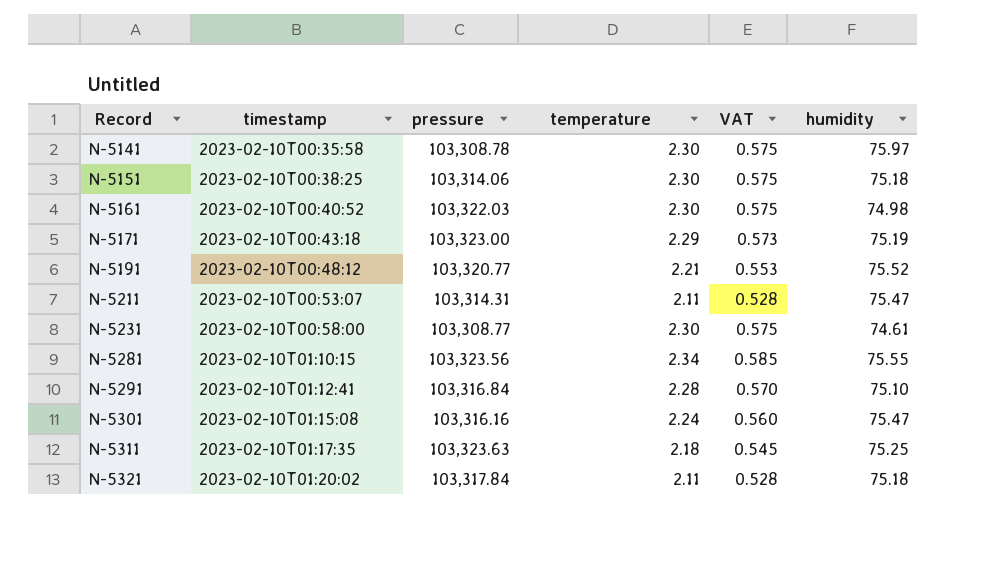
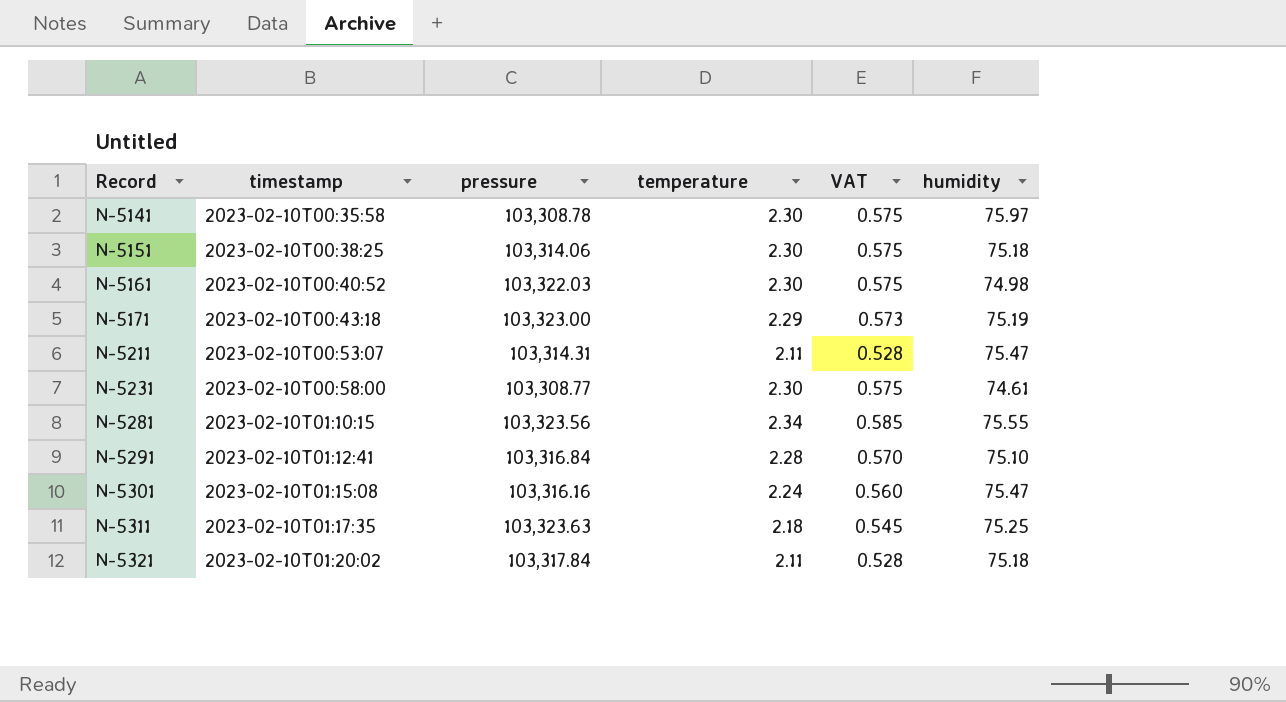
row N-5191: 2023-02-10T00:48:12 | 103,320.77 | 2.21 | 0.553 | 75.52 -> none

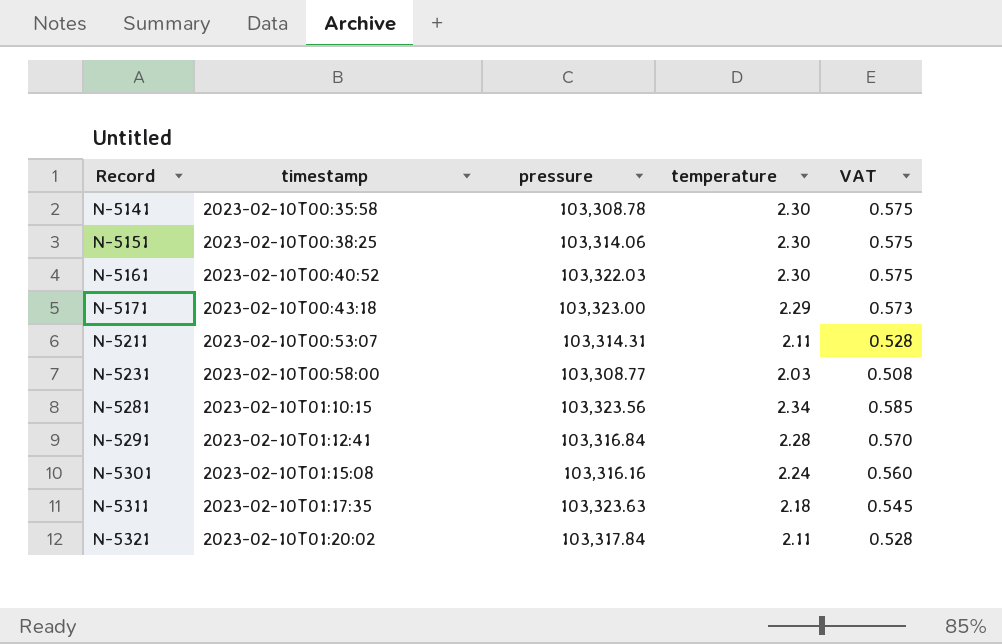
column humidity | position: 6 -> none
N-5231 | temperature: 2.30 -> 2.03
N-5231 | VAT: 0.575 -> 0.508

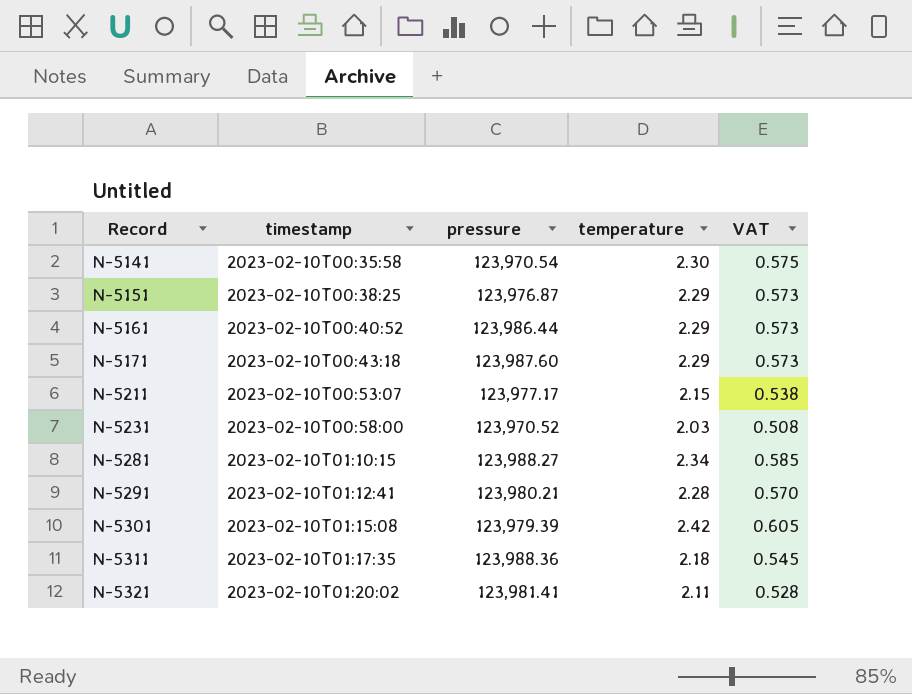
N-5141 | pressure: 103,308.78 -> 123,970.54
N-5151 | pressure: 103,314.06 -> 123,976.87
N-5151 | temperature: 2.30 -> 2.29
N-5151 | VAT: 0.575 -> 0.573
N-5161 | pressure: 103,322.03 -> 123,986.44
N-5161 | temperature: 2.30 -> 2.29
N-5161 | VAT: 0.575 -> 0.573
N-5171 | pressure: 103,323.00 -> 123,987.60
N-5211 | pressure: 103,314.31 -> 123,977.17
N-5211 | temperature: 2.11 -> 2.15
N-5211 | VAT: 0.528 -> 0.538
N-5231 | pressure: 103,308.77 -> 123,970.52
N-5281 | pressure: 103,323.56 -> 123,988.27
N-5291 | pressure: 103,316.84 -> 123,980.21
N-5301 | pressure: 103,316.16 -> 123,979.39
N-5301 | temperature: 2.24 -> 2.42
N-5301 | VAT: 0.560 -> 0.605
N-5311 | pressure: 103,323.63 -> 123,988.36
N-5321 | pressure: 103,317.84 -> 123,981.41

